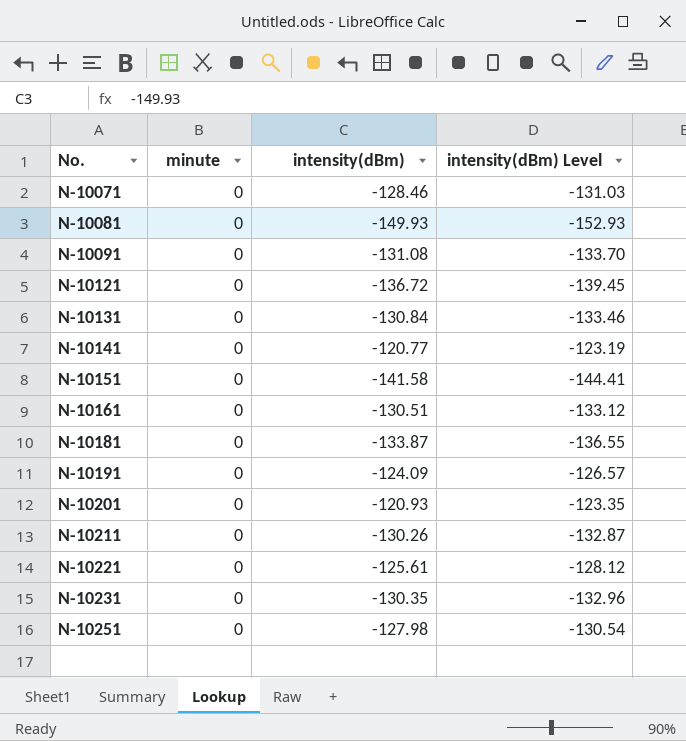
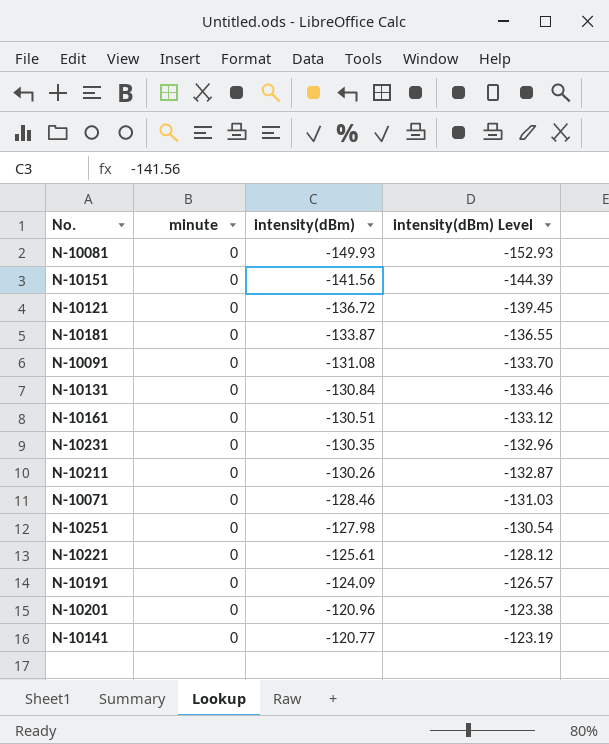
row order: No. ascending -> intensity(dBm) ascending
N-10151 | intensity(dBm): -141.58 -> -141.56
N-10151 | intensity(dBm) Level: -144.41 -> -144.39
N-10201 | intensity(dBm): -120.93 -> -120.96
N-10201 | intensity(dBm) Level: -123.35 -> -123.38

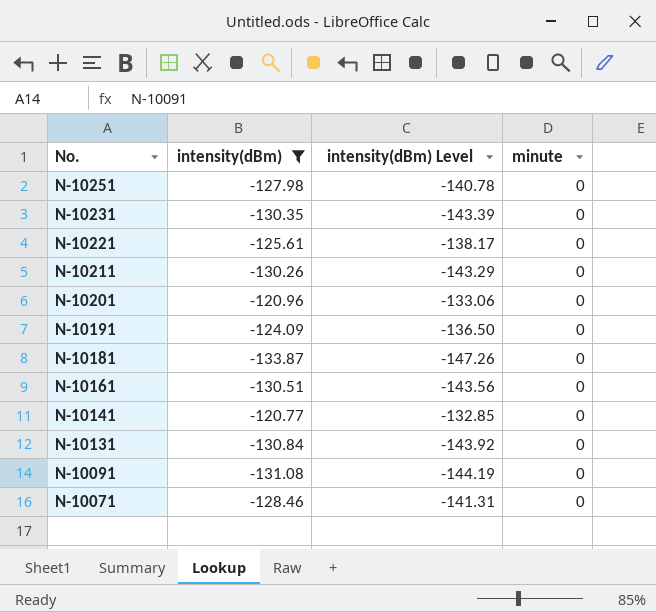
filter: none -> intensity(dBm) >= -133.87
row order: intensity(dBm) ascending -> No. descending
column intensity(dBm) Level | formula: [intensity(dBm)] * 1.02 -> [intensity(dBm)] * 1.1
column minute | position: 2 -> 4

